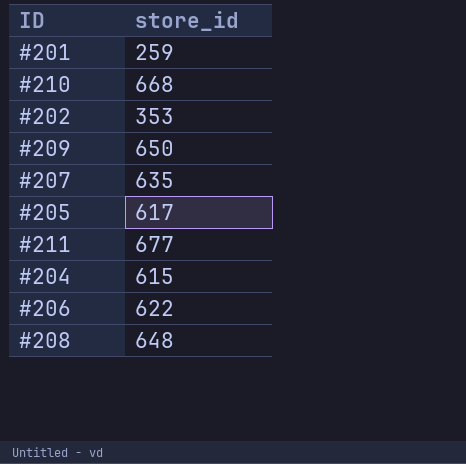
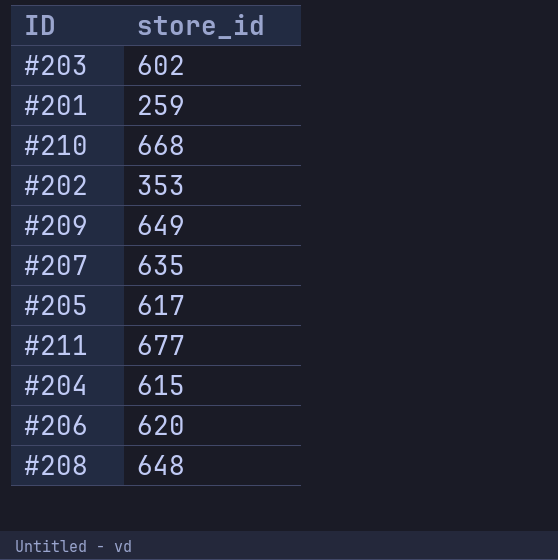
row #203: none -> 602
#209 | store_id: 650 -> 649
#206 | store_id: 622 -> 620

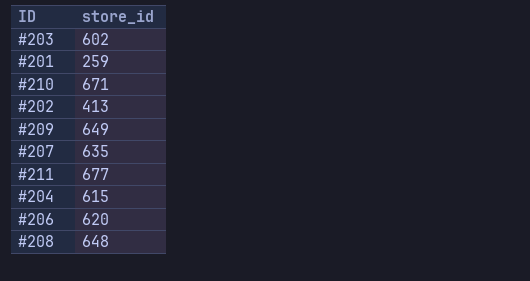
row #205: 617 -> none
#210 | store_id: 668 -> 671
#202 | store_id: 353 -> 413

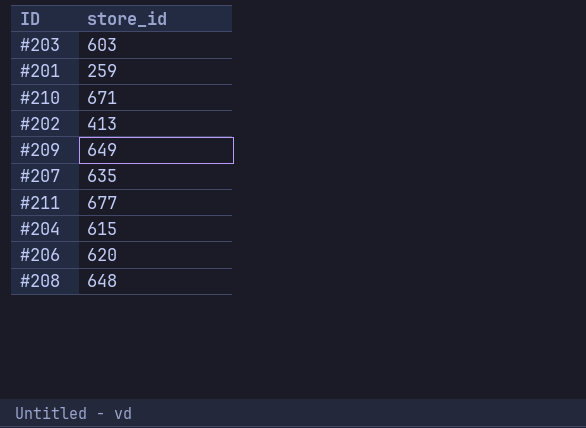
#203 | store_id: 602 -> 603

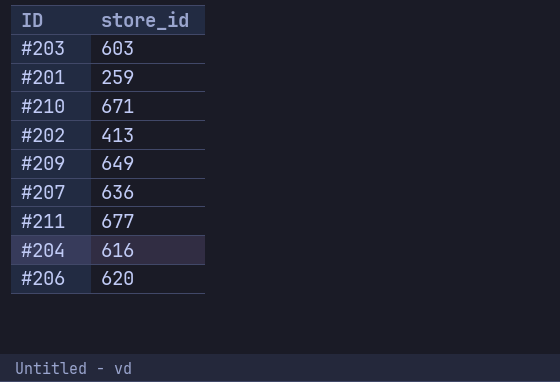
row #208: 648 -> none
#207 | store_id: 635 -> 636
#204 | store_id: 615 -> 616

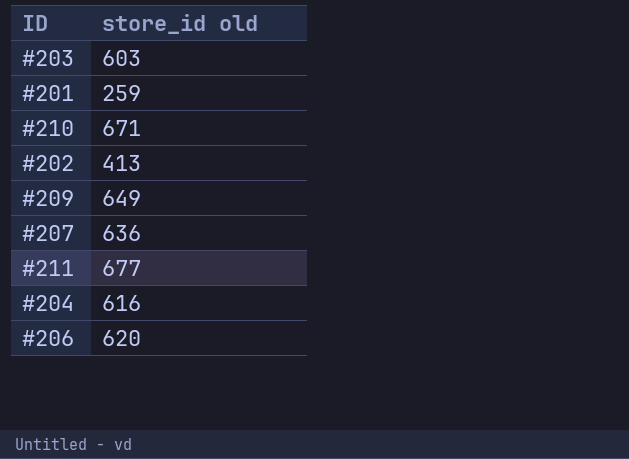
column name: store_id -> store_id old

